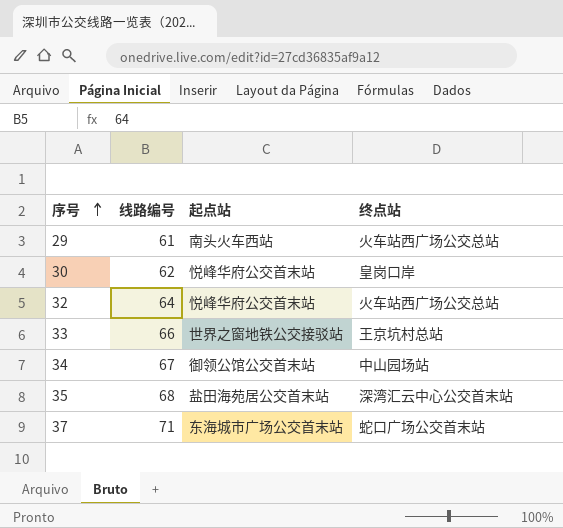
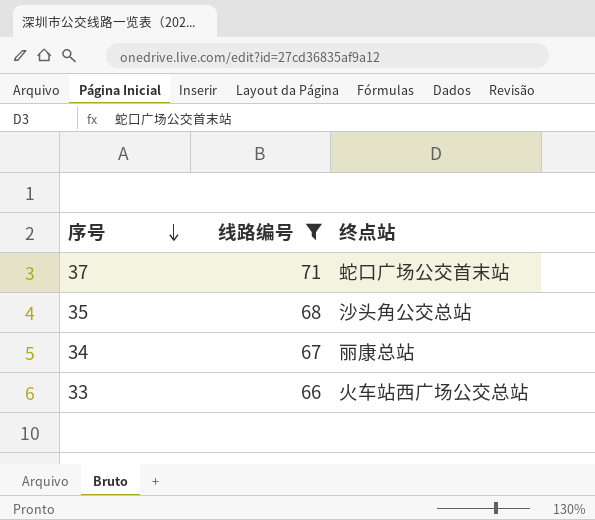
filter: none -> 线路编号 >= 66
row order: 序号 ascending -> 序号 descending
column 起点站 | position: 3 -> none
35 | 终点站: 深湾汇云中心公交首末站 -> 沙头角公交总站
34 | 终点站: 中山园场站 -> 丽康总站
33 | 终点站: 王京坑村总站 -> 火车站西广场公交总站

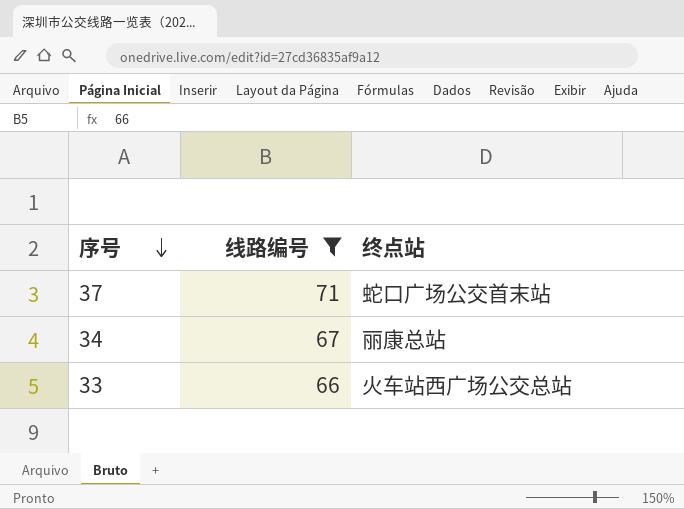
row 35: 68 | 沙头角公交总站 -> none

